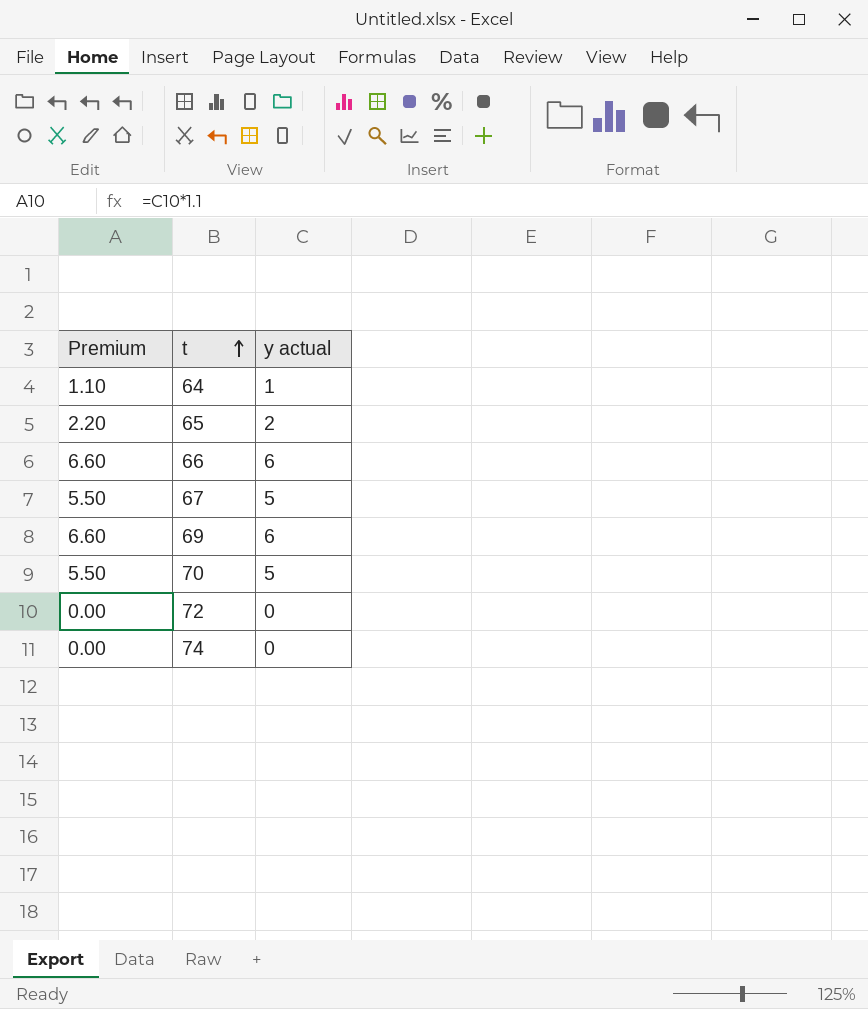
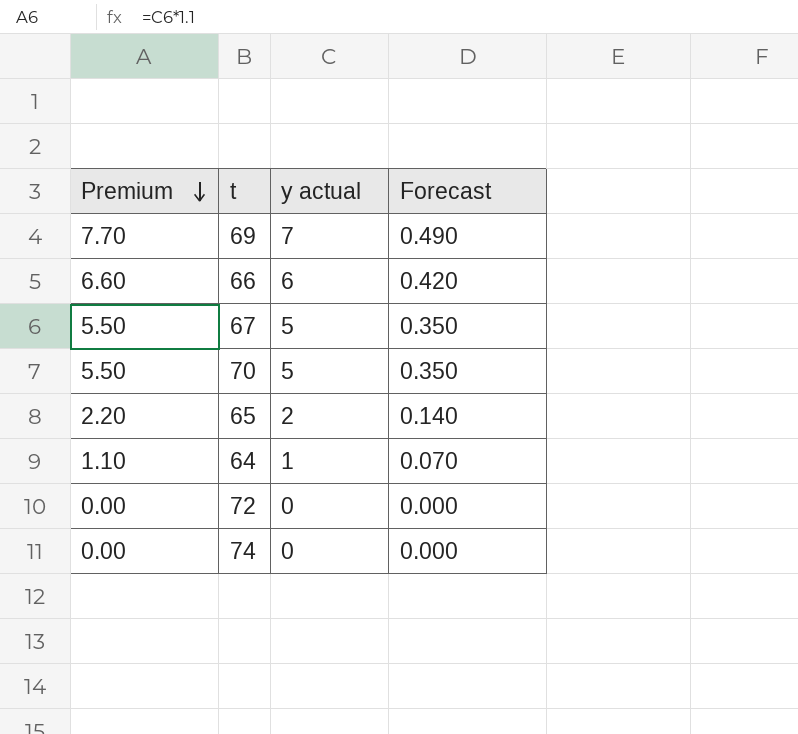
row order: t ascending -> Premium descending
column Forecast | formula: none -> [y actual] * 0.07
69 | Premium: 6.60 -> 7.70
69 | y actual: 6 -> 7

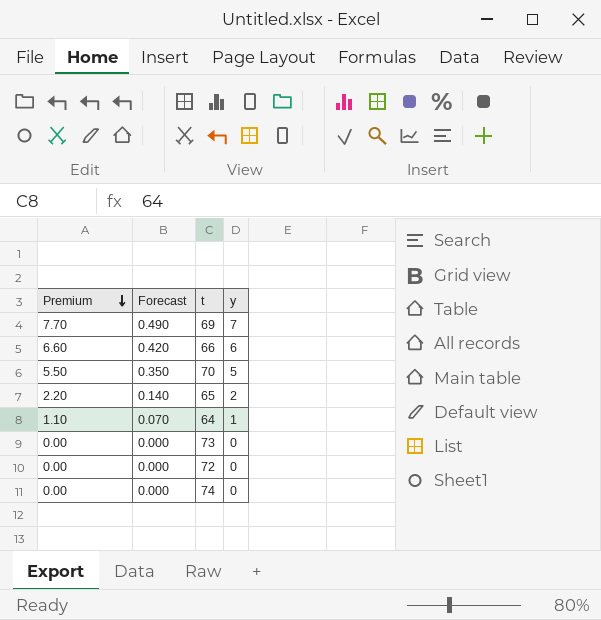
column Forecast | position: 4 -> 2
column name: y actual -> y
row 67: 5.50 | 5 | 0.350 -> none
row 73: none -> 0.00 | 0.000 | 0

